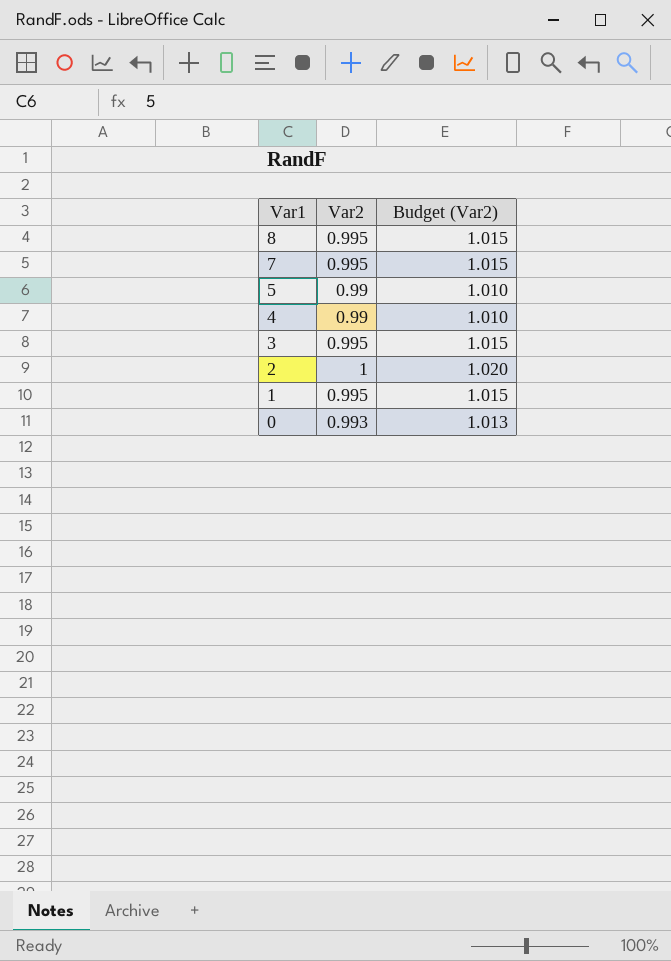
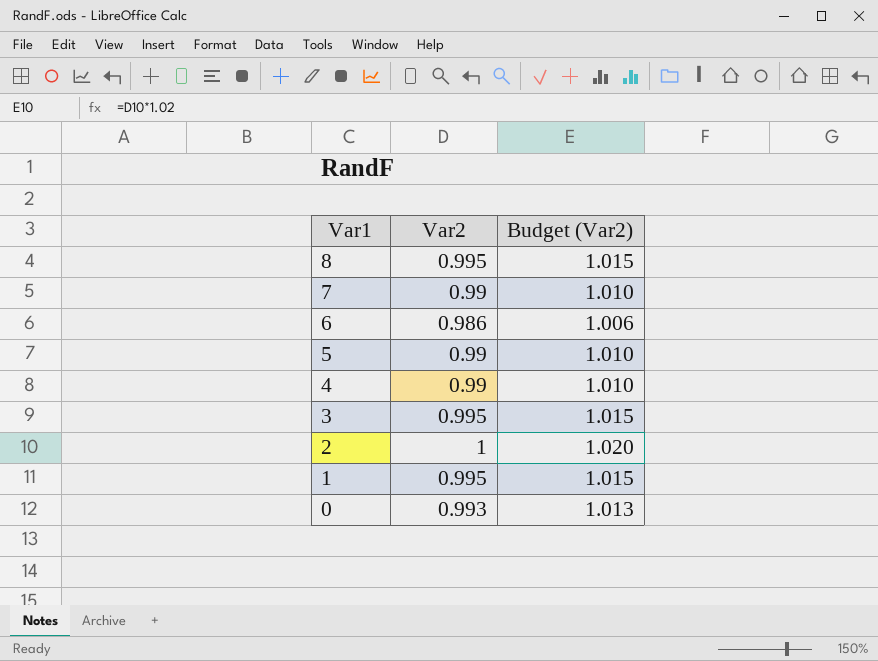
7 | Var2: 0.995 -> 0.99
7 | Budget (Var2): 1.015 -> 1.010
row 6: none -> 0.986 | 1.006

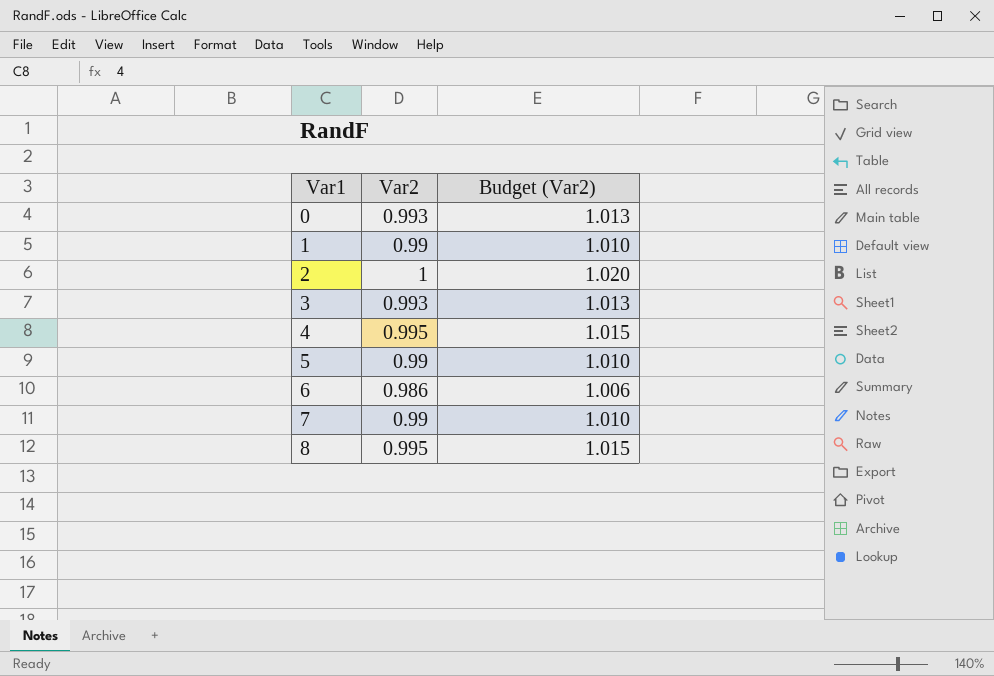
row order: Var1 descending -> Var1 ascending
1 | Var2: 0.995 -> 0.99
1 | Budget (Var2): 1.015 -> 1.010
3 | Var2: 0.995 -> 0.993
3 | Budget (Var2): 1.015 -> 1.013
4 | Var2: 0.99 -> 0.995
4 | Budget (Var2): 1.010 -> 1.015

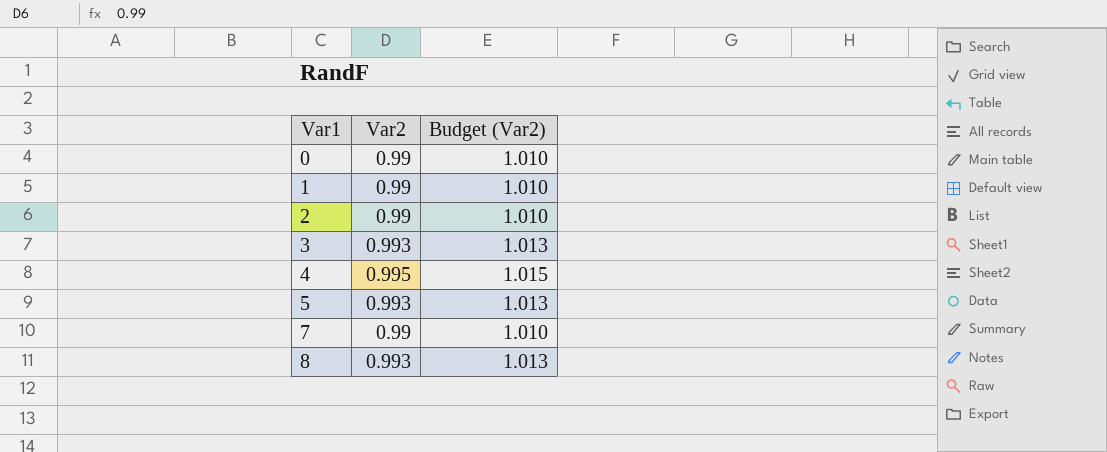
row 6: 0.986 | 1.006 -> none
0 | Var2: 0.993 -> 0.99
0 | Budget (Var2): 1.013 -> 1.010
2 | Var2: 1 -> 0.99
2 | Budget (Var2): 1.020 -> 1.010
5 | Var2: 0.99 -> 0.993
5 | Budget (Var2): 1.010 -> 1.013
8 | Var2: 0.995 -> 0.993
8 | Budget (Var2): 1.015 -> 1.013

